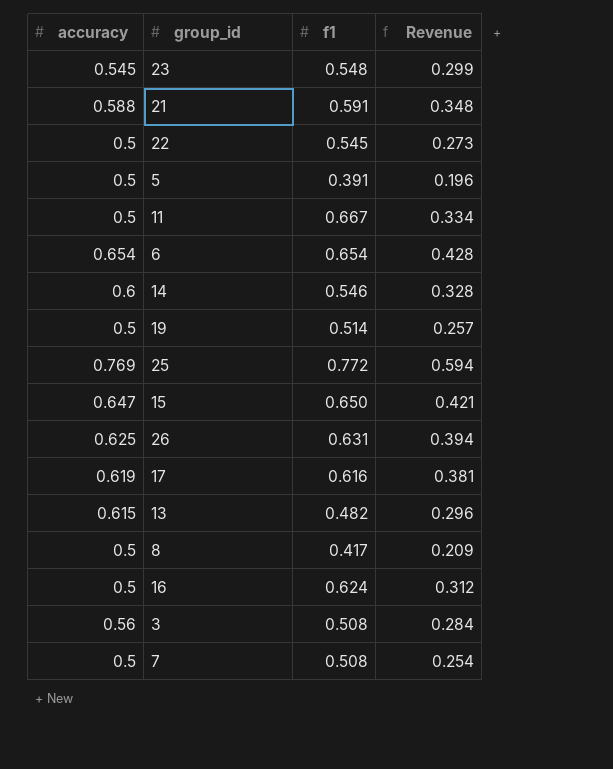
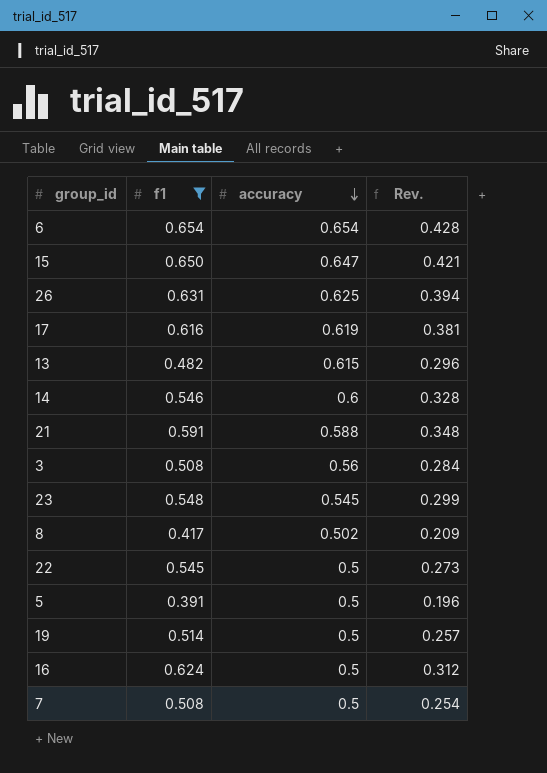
filter: none -> f1 <= 0.654
row order: none -> accuracy descending
column accuracy | position: 1 -> 3
column name: Revenue -> Rev.
8 | accuracy: 0.5 -> 0.502

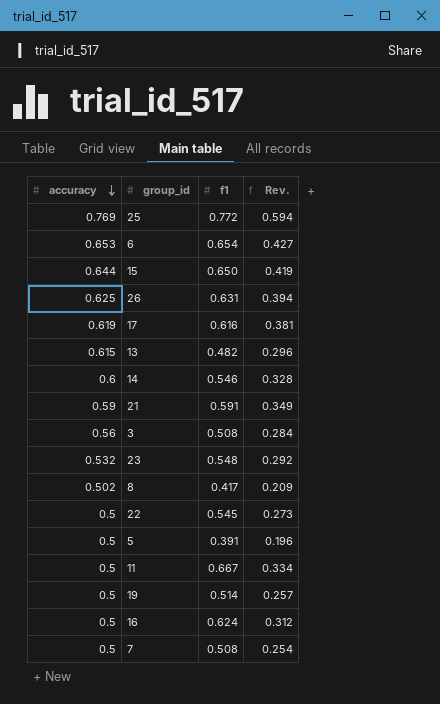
filter: f1 <= 0.654 -> none
column accuracy | position: 3 -> 1
6 | accuracy: 0.654 -> 0.653
6 | Rev.: 0.428 -> 0.427
15 | accuracy: 0.647 -> 0.644
15 | Rev.: 0.421 -> 0.419
21 | accuracy: 0.588 -> 0.59
21 | Rev.: 0.348 -> 0.349
23 | accuracy: 0.545 -> 0.532
23 | Rev.: 0.299 -> 0.292

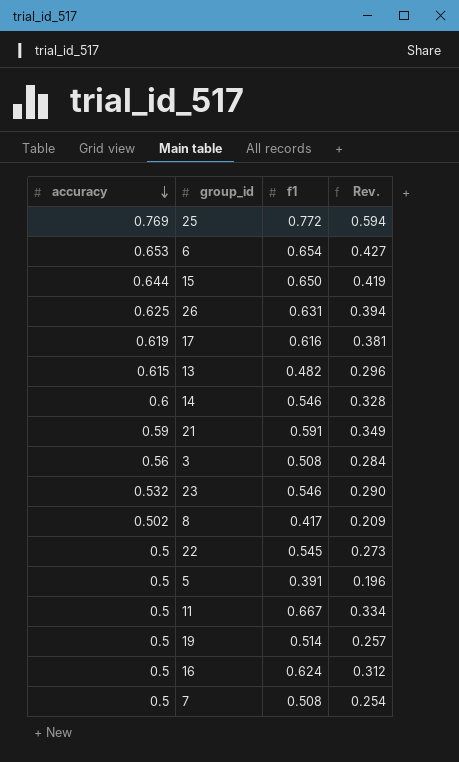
23 | f1: 0.548 -> 0.546
23 | Rev.: 0.292 -> 0.290

